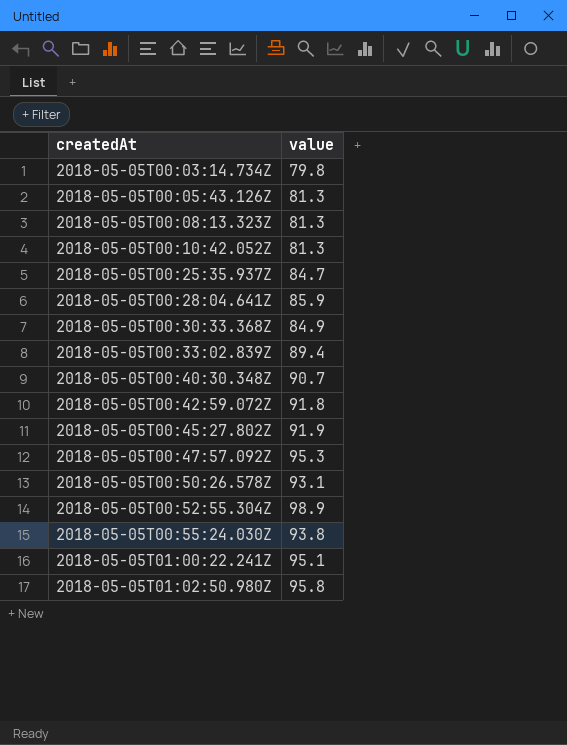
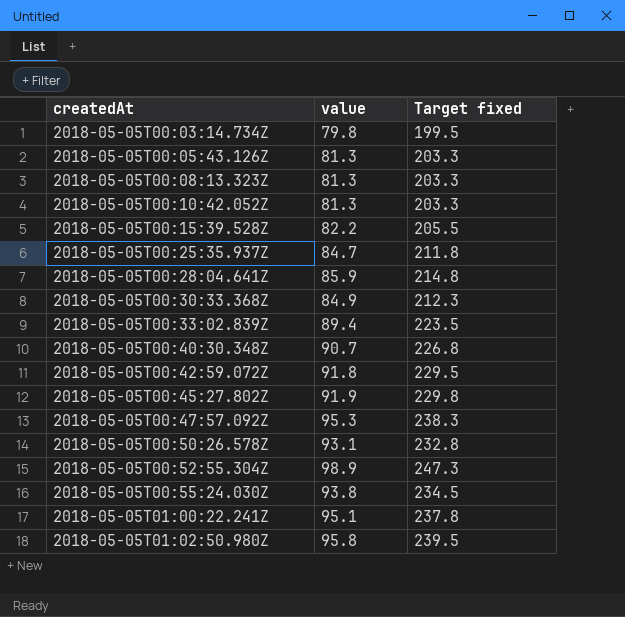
column Target fixed | formula: none -> [value] * 2.5
row 2018-05-05T00:15:39.528Z: none -> 82.2 | 205.5

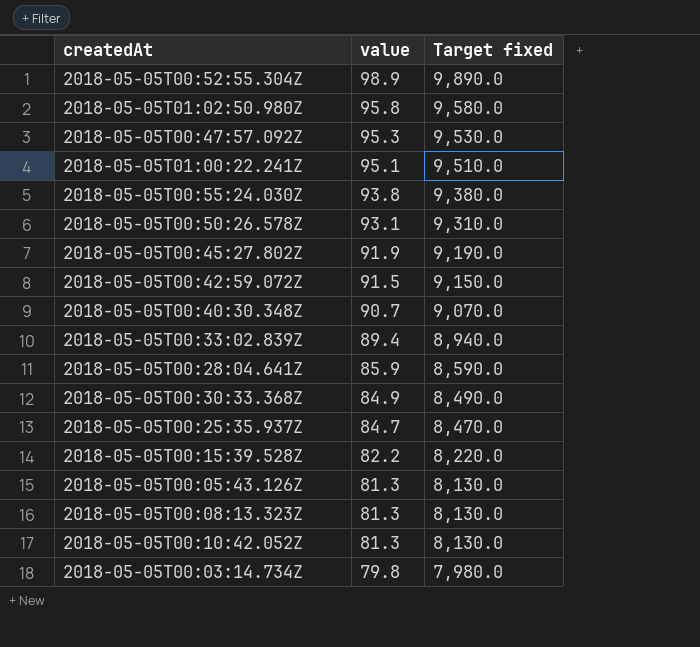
row order: createdAt ascending -> value descending
column Target fixed | formula: [value] * 2.5 -> [value] * 100
2018-05-05T00:42:59.072Z | value: 91.8 -> 91.5

